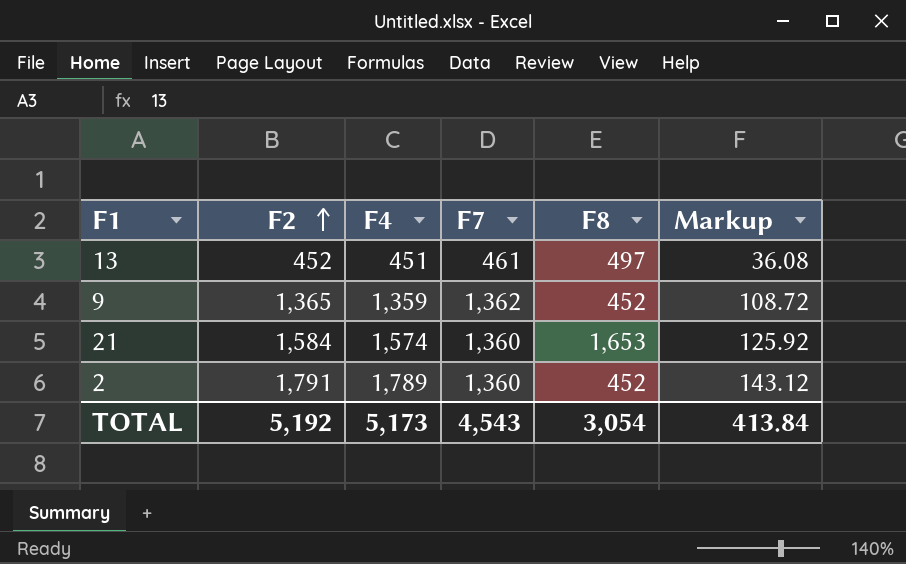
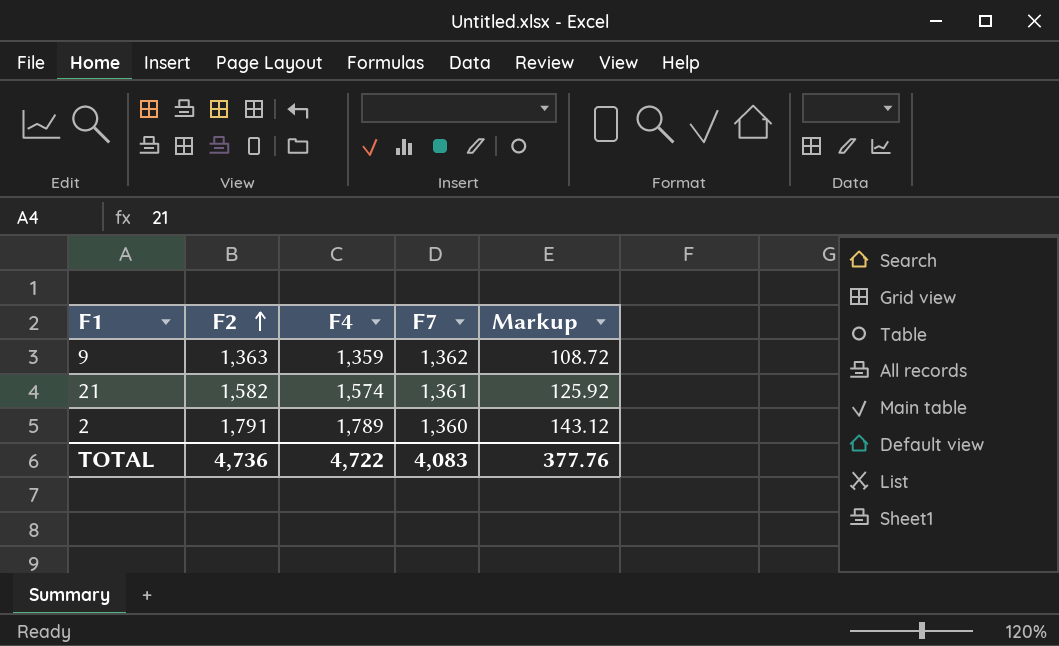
column F8 | position: 5 -> none
row 13: 452 | 451 | 461 | 497 | 36.08 -> none
9 | F2: 1,365 -> 1,363
21 | F2: 1,584 -> 1,582
21 | F7: 1,360 -> 1,361
TOTAL | F2: 5,192 -> 4,736
TOTAL | F4: 5,173 -> 4,722
TOTAL | F7: 4,543 -> 4,083
TOTAL | Markup: 413.84 -> 377.76

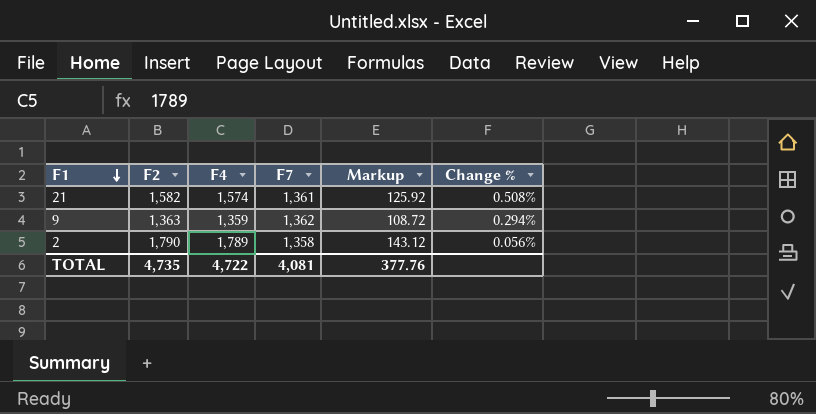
row order: F2 ascending -> F1 descending
column Change % | formula: none -> ([F2] - [F4]) / [F4]
2 | F2: 1,791 -> 1,790
2 | F7: 1,360 -> 1,358
TOTAL | F2: 4,736 -> 4,735
TOTAL | F7: 4,083 -> 4,081

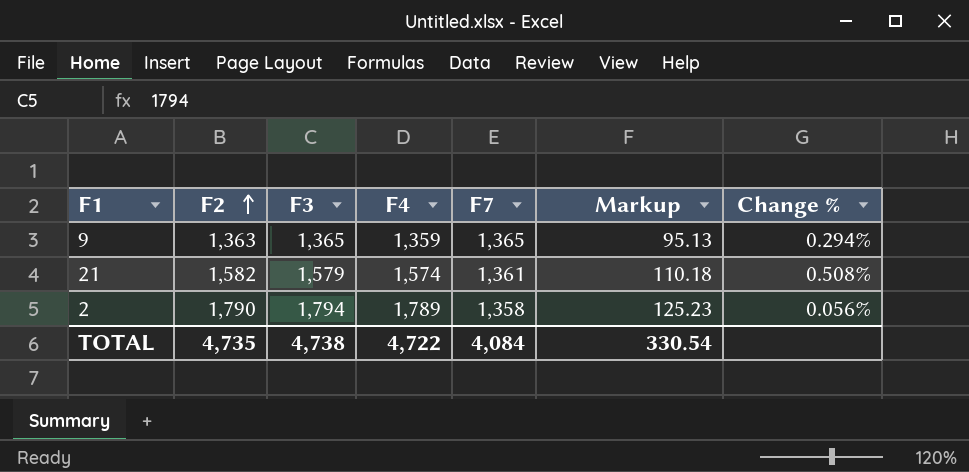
row order: F1 descending -> F2 ascending
column F3 | position: none -> 3
column Markup | formula: [F4] * 0.08 -> [F4] * 0.07
9 | F7: 1,362 -> 1,365
TOTAL | F7: 4,081 -> 4,084
TOTAL | Markup: 377.76 -> 330.54

